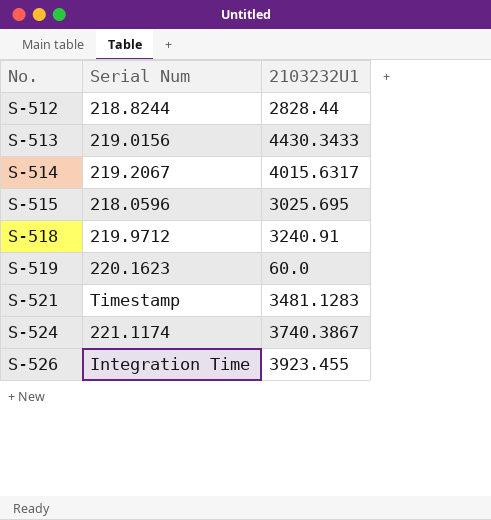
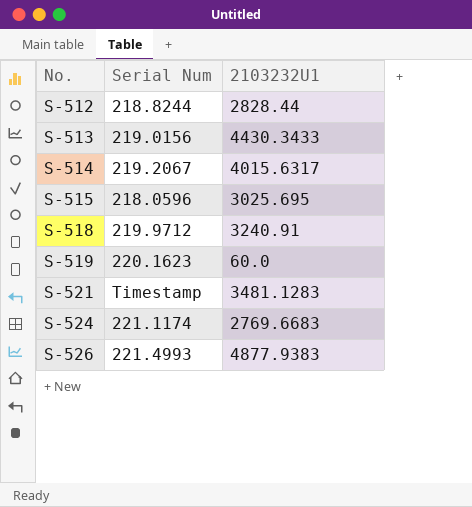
S-524 | 2103232U1: 3740.3867 -> 2769.6683
S-526 | Serial Num: Integration Time -> 221.4993
S-526 | 2103232U1: 3923.455 -> 4877.9383

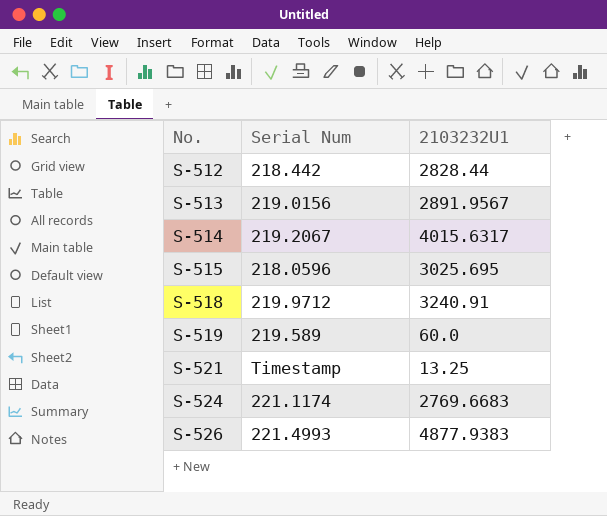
S-512 | Serial Num: 218.8244 -> 218.442
S-513 | 2103232U1: 4430.3433 -> 2891.9567
S-519 | Serial Num: 220.1623 -> 219.589
S-521 | 2103232U1: 3481.1283 -> 13.25

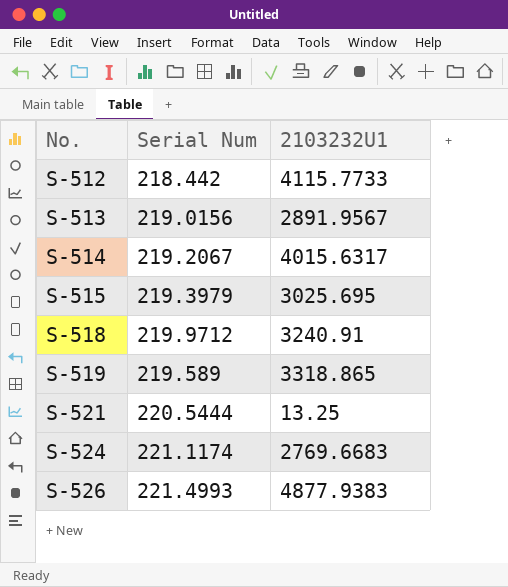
S-512 | 2103232U1: 2828.44 -> 4115.7733
S-515 | Serial Num: 218.0596 -> 219.3979
S-519 | 2103232U1: 60.0 -> 3318.865
S-521 | Serial Num: Timestamp -> 220.5444

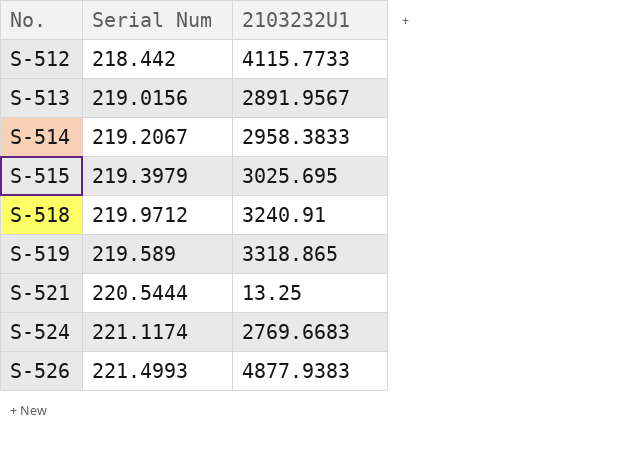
S-514 | 2103232U1: 4015.6317 -> 2958.3833

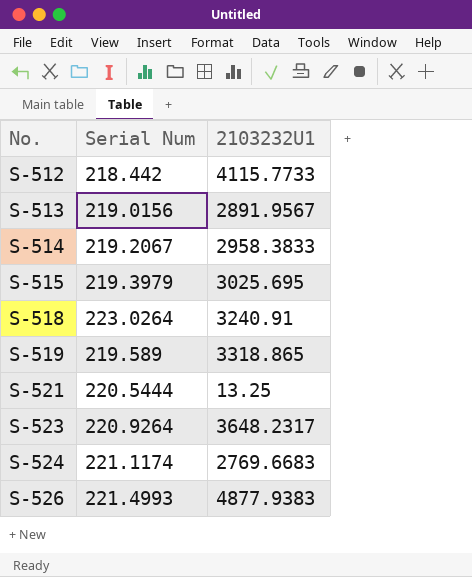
S-518 | Serial Num: 219.9712 -> 223.0264
row S-523: none -> 220.9264 | 3648.2317

